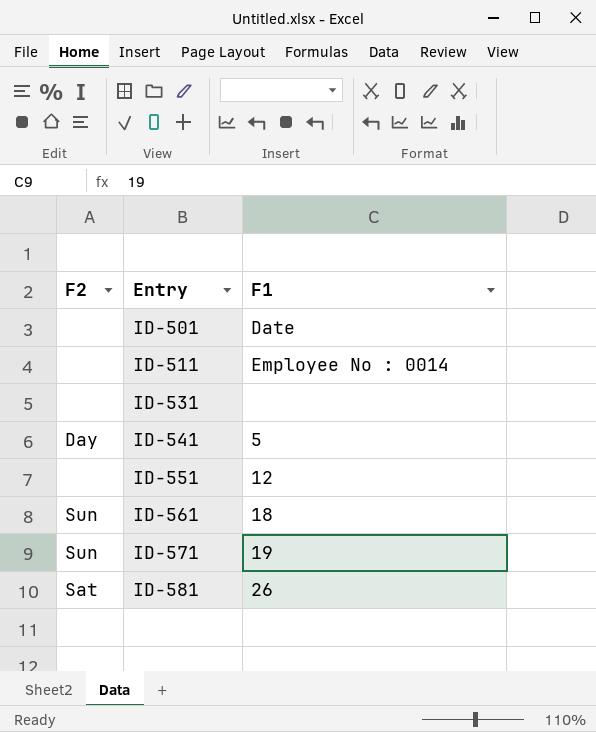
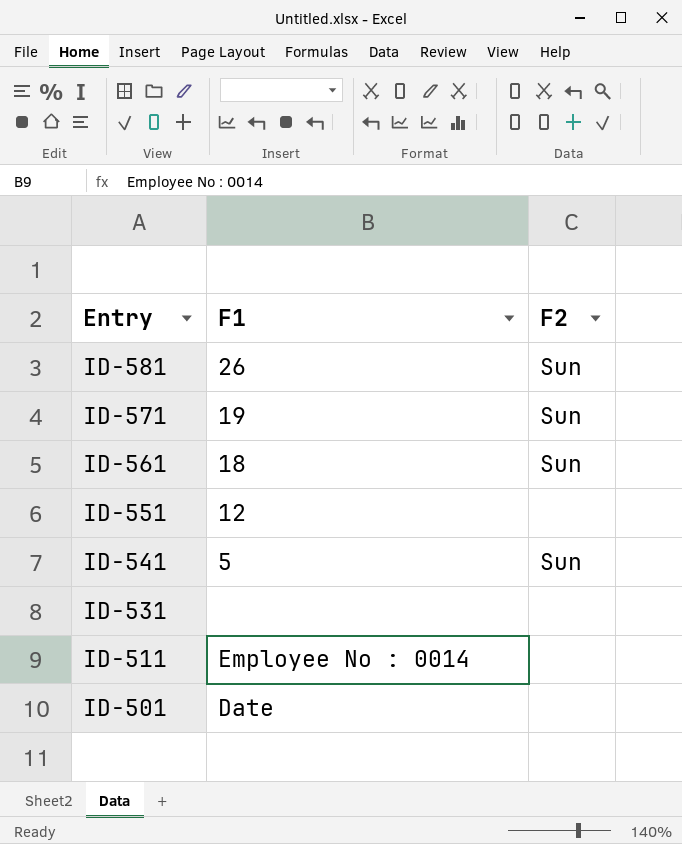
row order: Entry ascending -> Entry descending
column F2 | position: 1 -> 3
ID-581 | F2: Sat -> Sun
ID-541 | F2: Day -> Sun

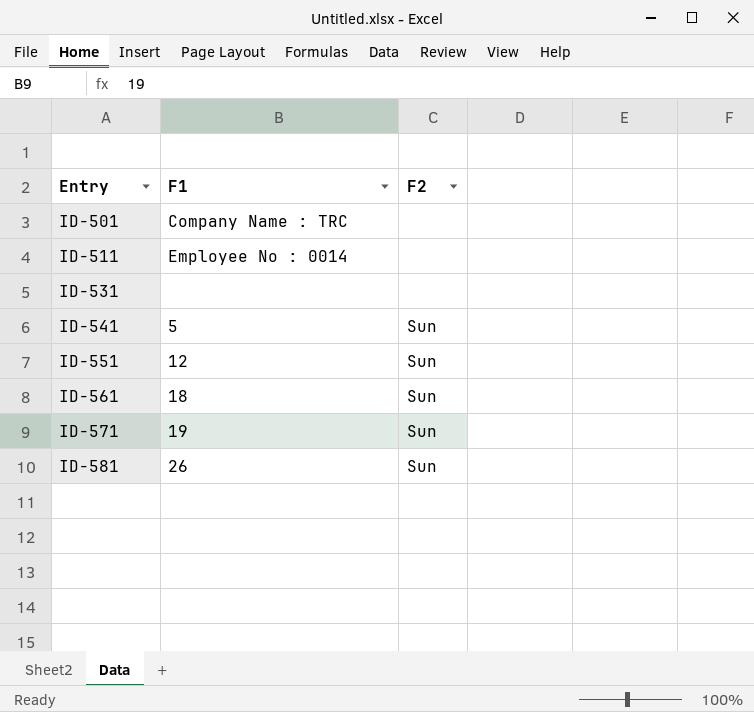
row order: Entry descending -> Entry ascending
ID-501 | F1: Date -> Company Name : TRC
ID-551 | F2: none -> Sun

